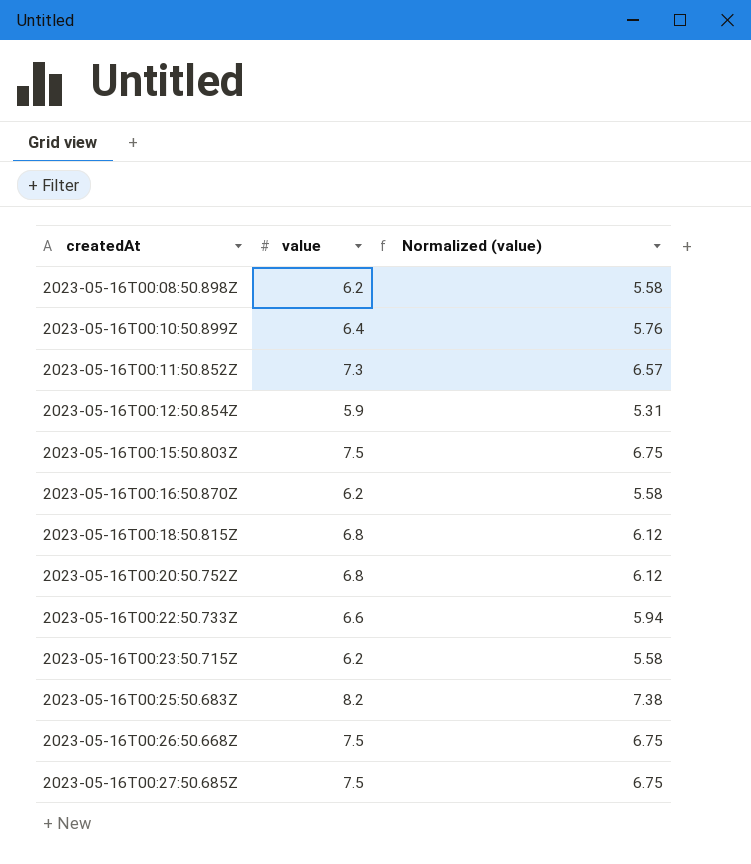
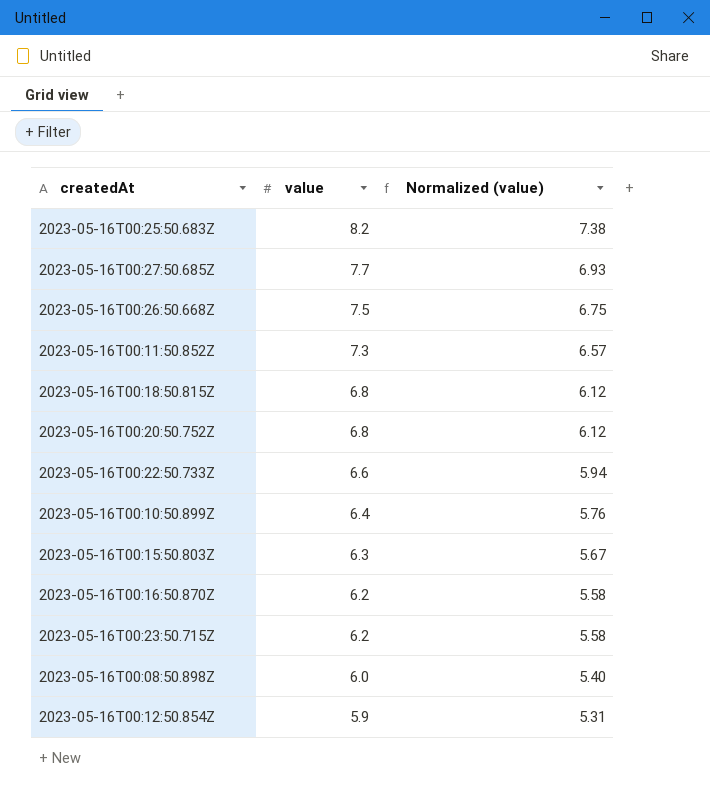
row order: createdAt ascending -> value descending
2023-05-16T00:27:50.685Z | value: 7.5 -> 7.7
2023-05-16T00:27:50.685Z | Normalized (value): 6.75 -> 6.93
2023-05-16T00:15:50.803Z | value: 7.5 -> 6.3
2023-05-16T00:15:50.803Z | Normalized (value): 6.75 -> 5.67
2023-05-16T00:08:50.898Z | value: 6.2 -> 6.0
2023-05-16T00:08:50.898Z | Normalized (value): 5.58 -> 5.40

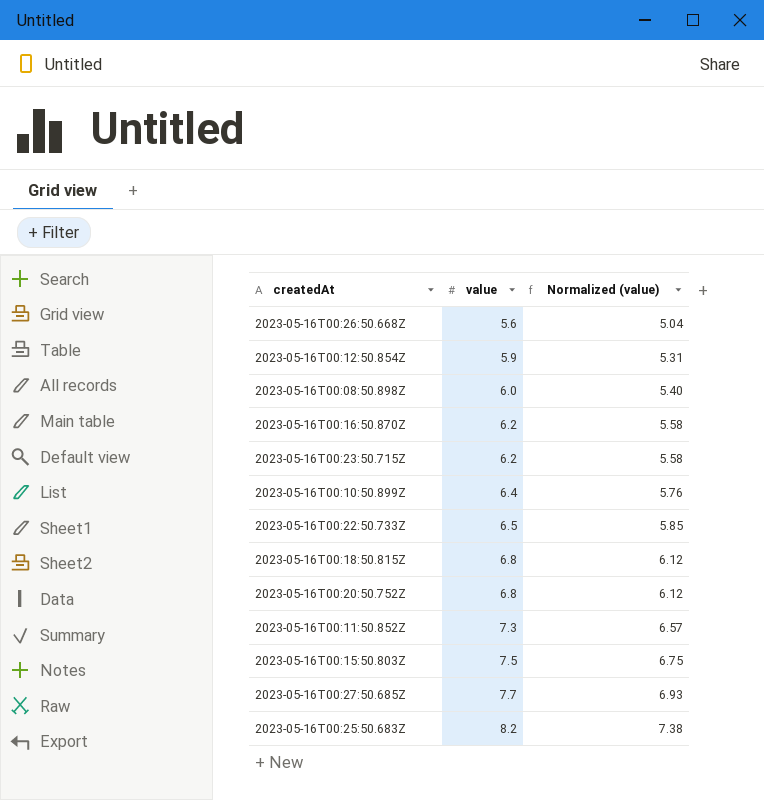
row order: value descending -> value ascending
2023-05-16T00:26:50.668Z | value: 7.5 -> 5.6
2023-05-16T00:26:50.668Z | Normalized (value): 6.75 -> 5.04
2023-05-16T00:22:50.733Z | value: 6.6 -> 6.5
2023-05-16T00:22:50.733Z | Normalized (value): 5.94 -> 5.85
2023-05-16T00:15:50.803Z | value: 6.3 -> 7.5
2023-05-16T00:15:50.803Z | Normalized (value): 5.67 -> 6.75

